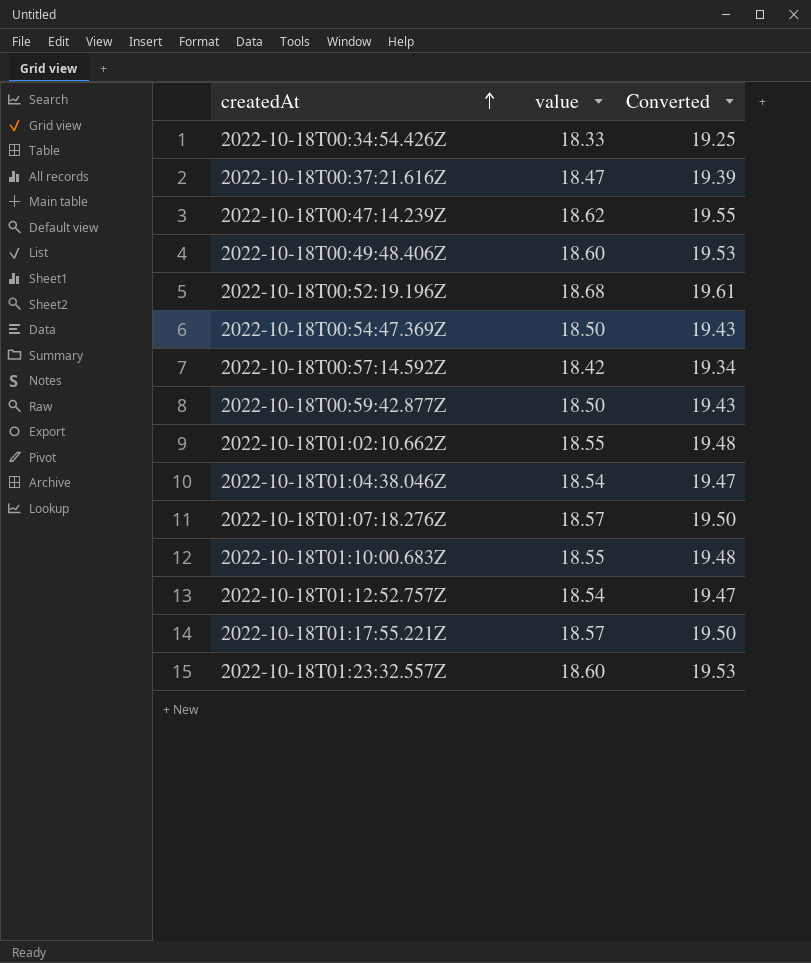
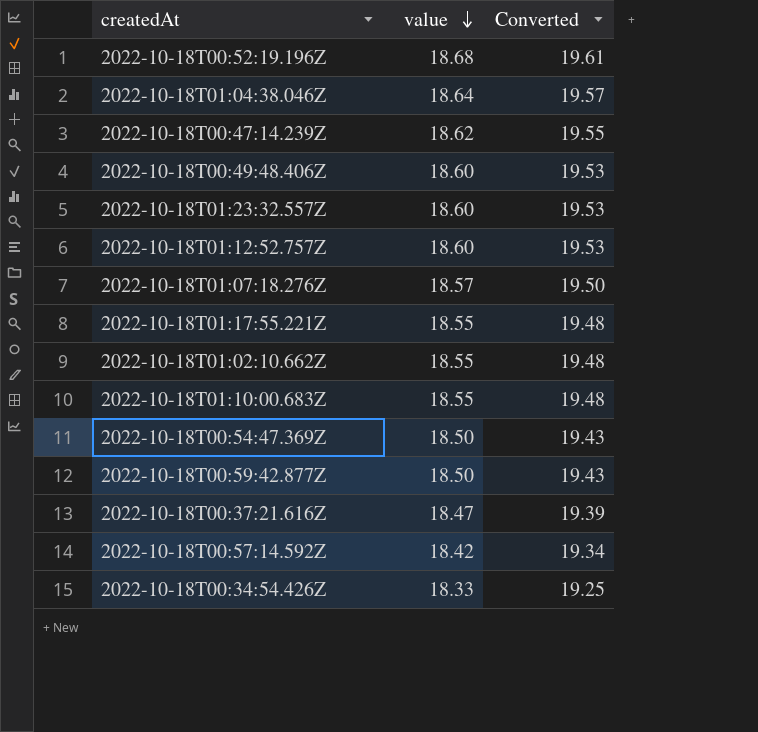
row order: createdAt ascending -> value descending
2022-10-18T01:04:38.046Z | value: 18.54 -> 18.64
2022-10-18T01:04:38.046Z | Converted: 19.47 -> 19.57
2022-10-18T01:12:52.757Z | value: 18.54 -> 18.60
2022-10-18T01:12:52.757Z | Converted: 19.47 -> 19.53
2022-10-18T01:17:55.221Z | value: 18.57 -> 18.55
2022-10-18T01:17:55.221Z | Converted: 19.50 -> 19.48

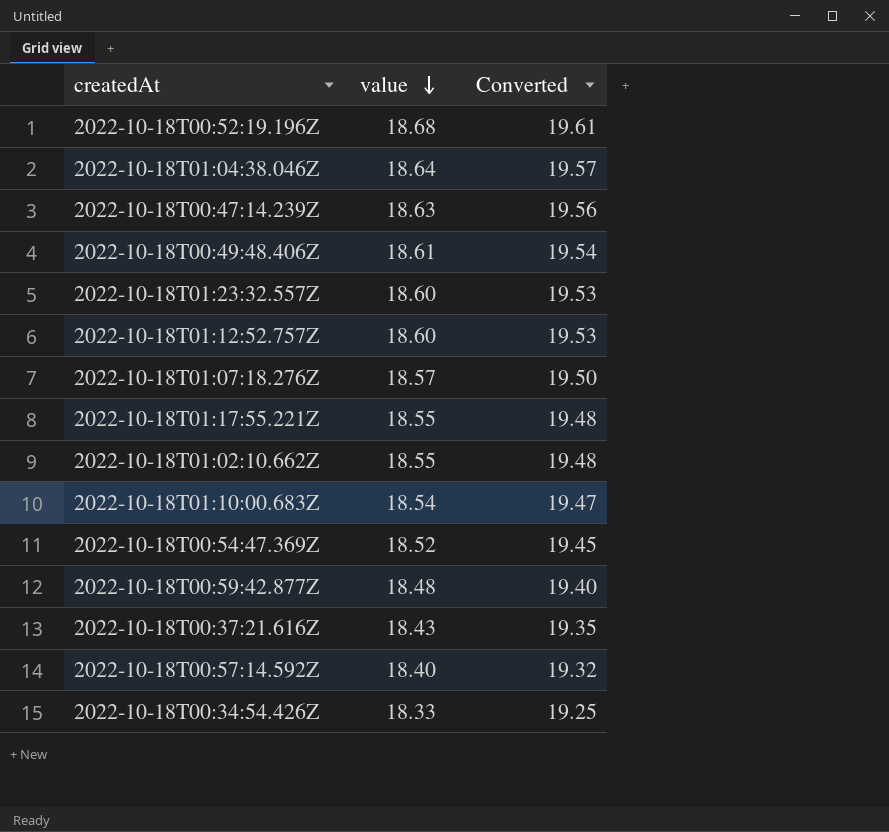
2022-10-18T00:47:14.239Z | value: 18.62 -> 18.63
2022-10-18T00:47:14.239Z | Converted: 19.55 -> 19.56
2022-10-18T00:49:48.406Z | value: 18.60 -> 18.61
2022-10-18T00:49:48.406Z | Converted: 19.53 -> 19.54
2022-10-18T01:10:00.683Z | value: 18.55 -> 18.54
2022-10-18T01:10:00.683Z | Converted: 19.48 -> 19.47
2022-10-18T00:54:47.369Z | value: 18.50 -> 18.52
2022-10-18T00:54:47.369Z | Converted: 19.43 -> 19.45
2022-10-18T00:59:42.877Z | value: 18.50 -> 18.48
2022-10-18T00:59:42.877Z | Converted: 19.43 -> 19.40
2022-10-18T00:37:21.616Z | value: 18.47 -> 18.43
2022-10-18T00:37:21.616Z | Converted: 19.39 -> 19.35
2022-10-18T00:57:14.592Z | value: 18.42 -> 18.40
2022-10-18T00:57:14.592Z | Converted: 19.34 -> 19.32

